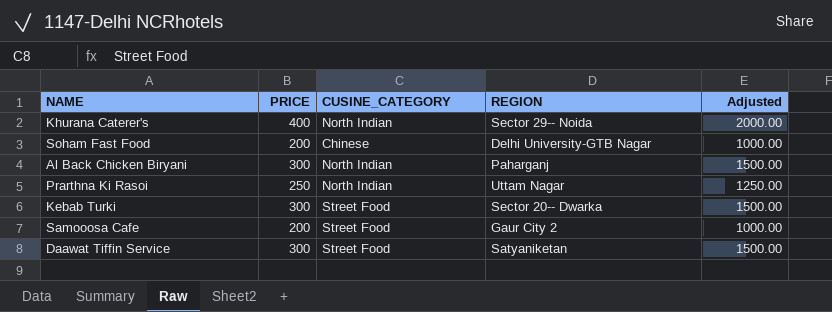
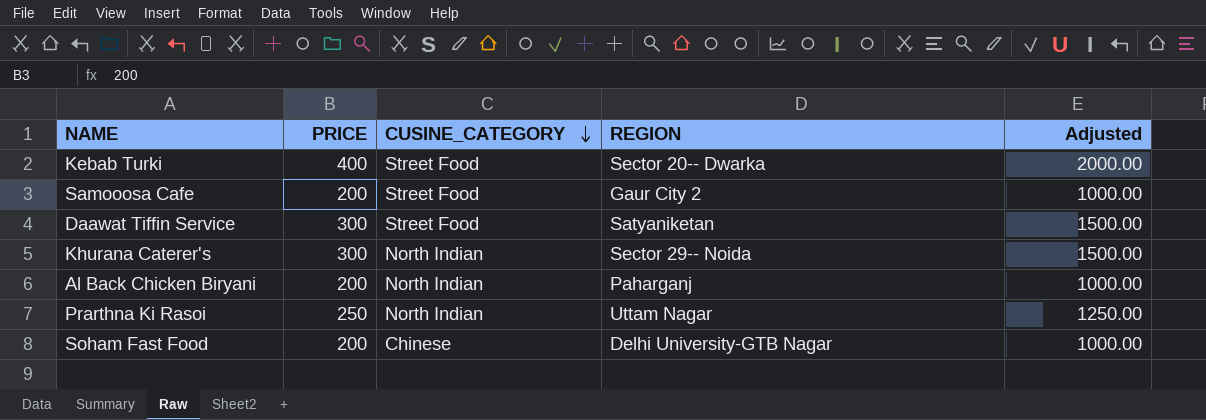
row order: none -> CUSINE_CATEGORY descending
Kebab Turki | PRICE: 300 -> 400
Kebab Turki | Adjusted: 1500.00 -> 2000.00
Khurana Caterer's | PRICE: 400 -> 300
Khurana Caterer's | Adjusted: 2000.00 -> 1500.00
Al Back Chicken Biryani | PRICE: 300 -> 200
Al Back Chicken Biryani | Adjusted: 1500.00 -> 1000.00

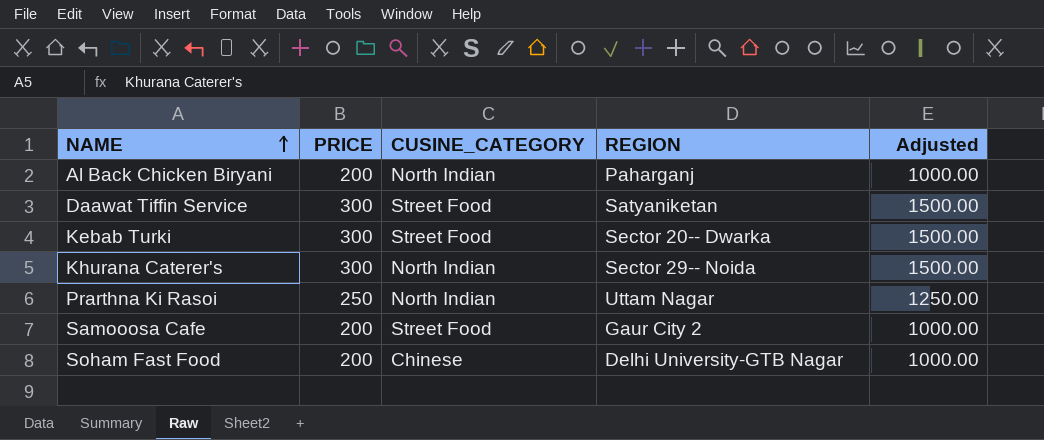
row order: CUSINE_CATEGORY descending -> NAME ascending
Kebab Turki | PRICE: 400 -> 300
Kebab Turki | Adjusted: 2000.00 -> 1500.00

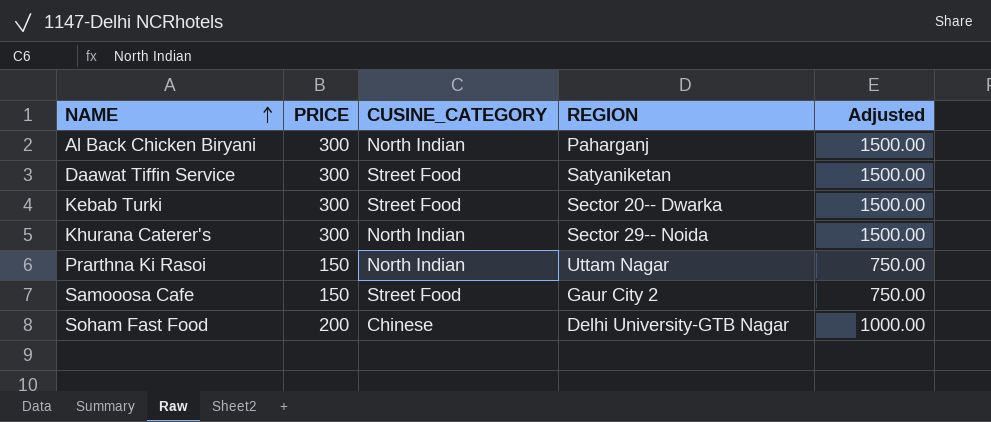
Al Back Chicken Biryani | PRICE: 200 -> 300
Al Back Chicken Biryani | Adjusted: 1000.00 -> 1500.00
Prarthna Ki Rasoi | PRICE: 250 -> 150
Prarthna Ki Rasoi | Adjusted: 1250.00 -> 750.00
Samooosa Cafe | PRICE: 200 -> 150
Samooosa Cafe | Adjusted: 1000.00 -> 750.00

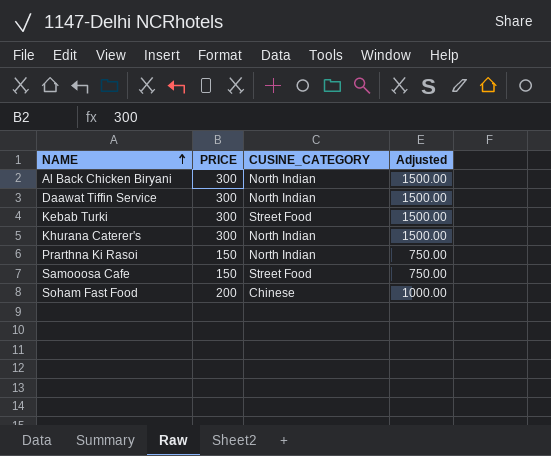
column REGION | position: 4 -> none
Daawat Tiffin Service | CUSINE_CATEGORY: Street Food -> North Indian

